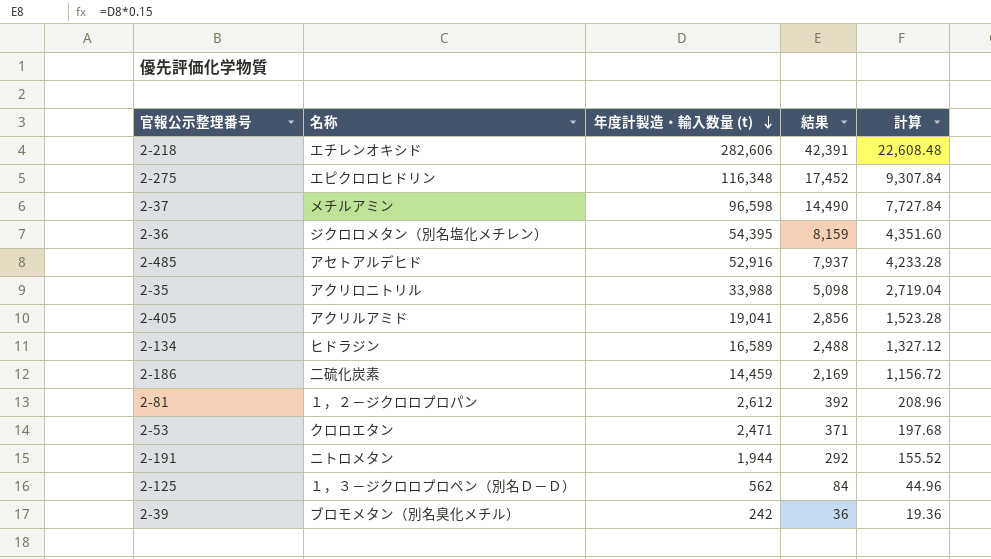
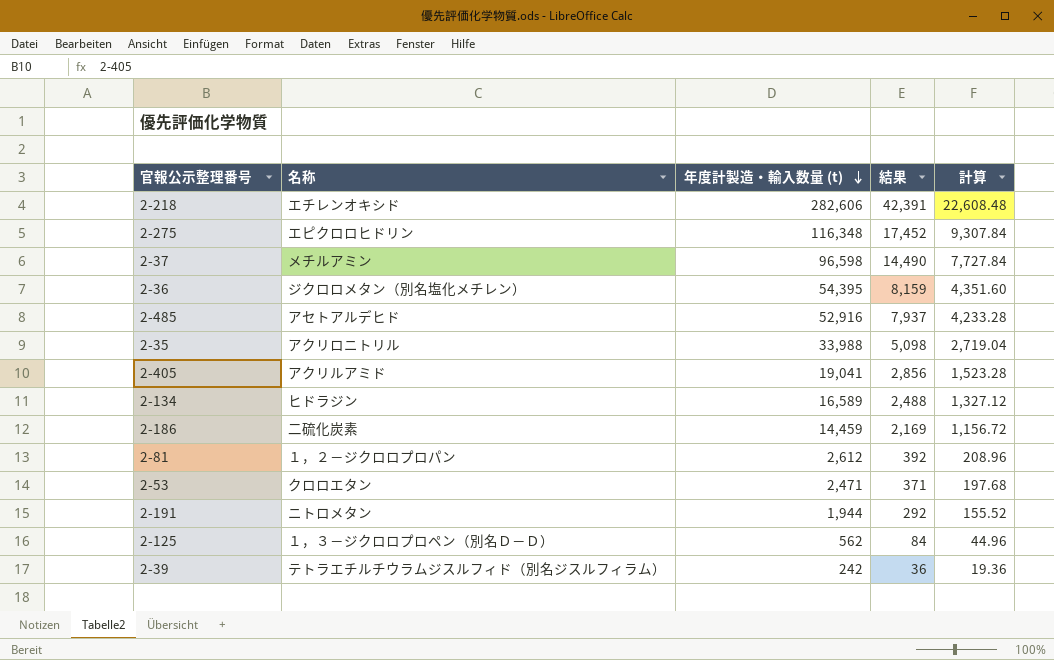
2-39 | 名称: ブロモメタン（別名臭化メチル） -> テトラエチルチウラムジスルフィド（別名ジスルフィラム）

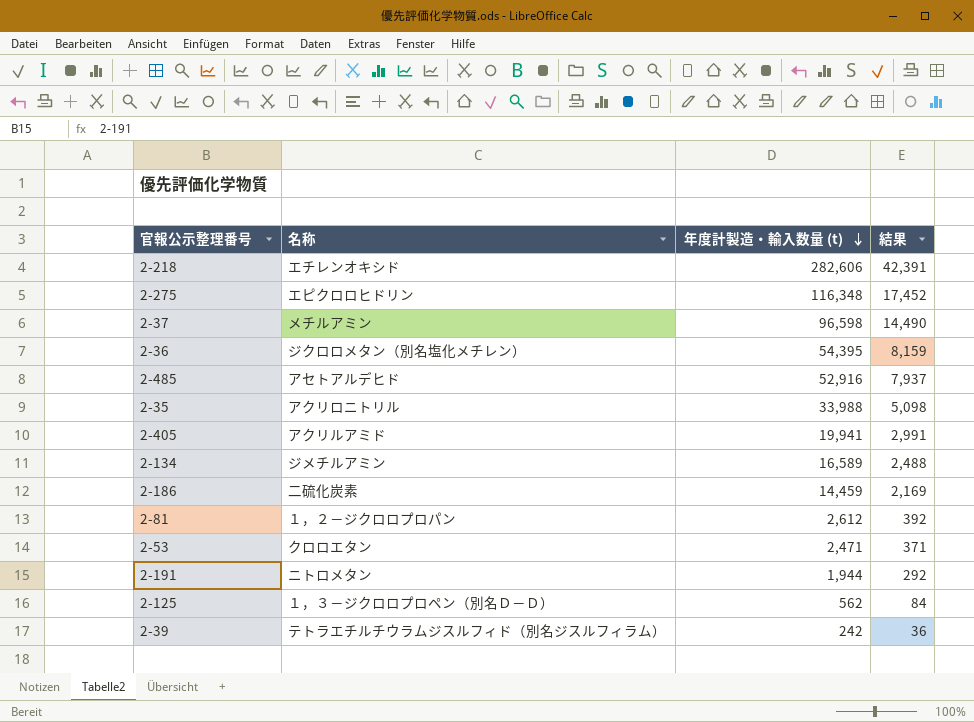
column 計算 | formula: [年度計製造・輸入数量 (t)] * 0.08 -> none
2-405 | 年度計製造・輸入数量 (t): 19,041 -> 19,941
2-405 | 結果: 2,856 -> 2,991
2-134 | 名称: ヒドラジン -> ジメチルアミン

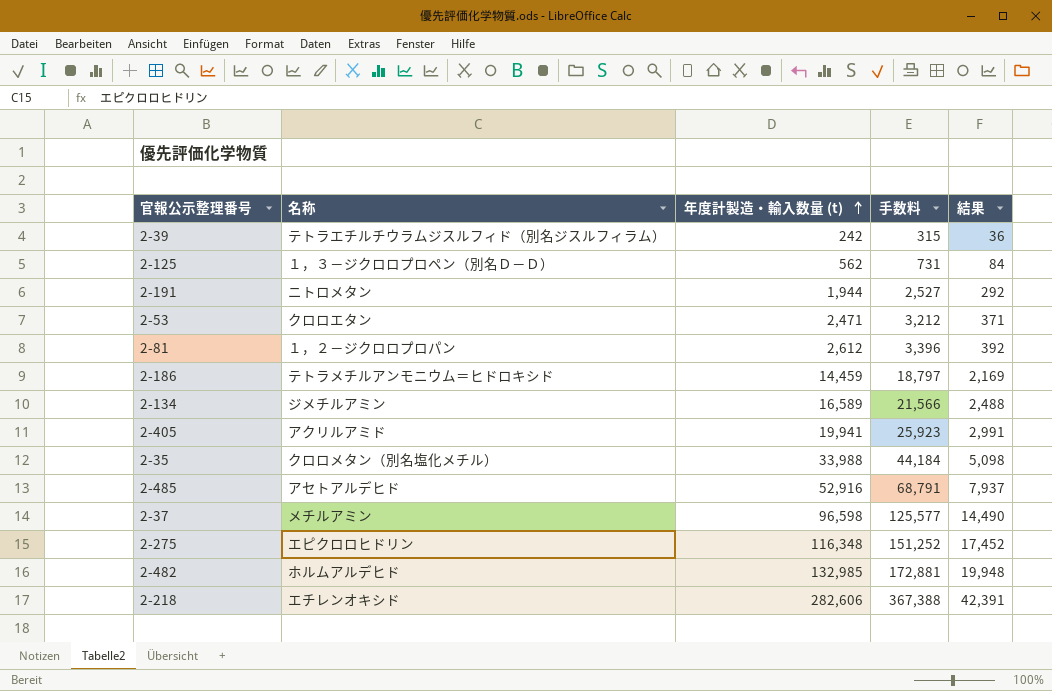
row order: 年度計製造・輸入数量 (t) descending -> 年度計製造・輸入数量 (t) ascending
column 手数料 | formula: none -> [年度計製造・輸入数量 (t)] * 1.3
row 2-36: ジクロロメタン（別名塩化メチレン） | 54,395 | 8,159 -> none
2-186 | 名称: 二硫化炭素 -> テトラメチルアンモニウム＝ヒドロキシド
2-35 | 名称: アクリロニトリル -> クロロメタン（別名塩化メチル）
row 2-482: none -> ホルムアルデヒド | 132,985 | 172,881 | 19,948

